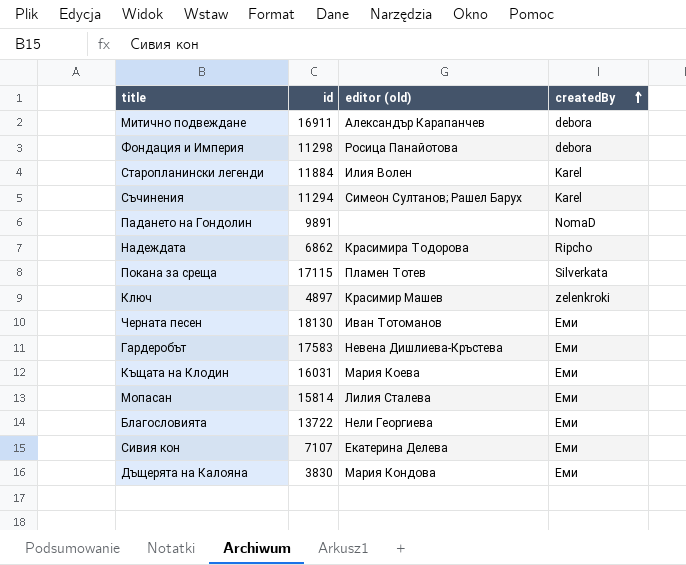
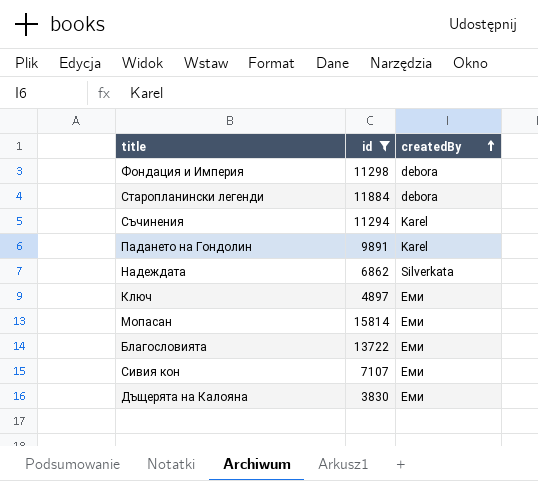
filter: none -> id <= 15814
column editor (old) | position: 3 -> none
Старопланински легенди | createdBy: Karel -> debora
Падането на Гондолин | createdBy: NomaD -> Karel
Надеждата | createdBy: Ripcho -> Silverkata
Ключ | createdBy: zelenkroki -> Еми

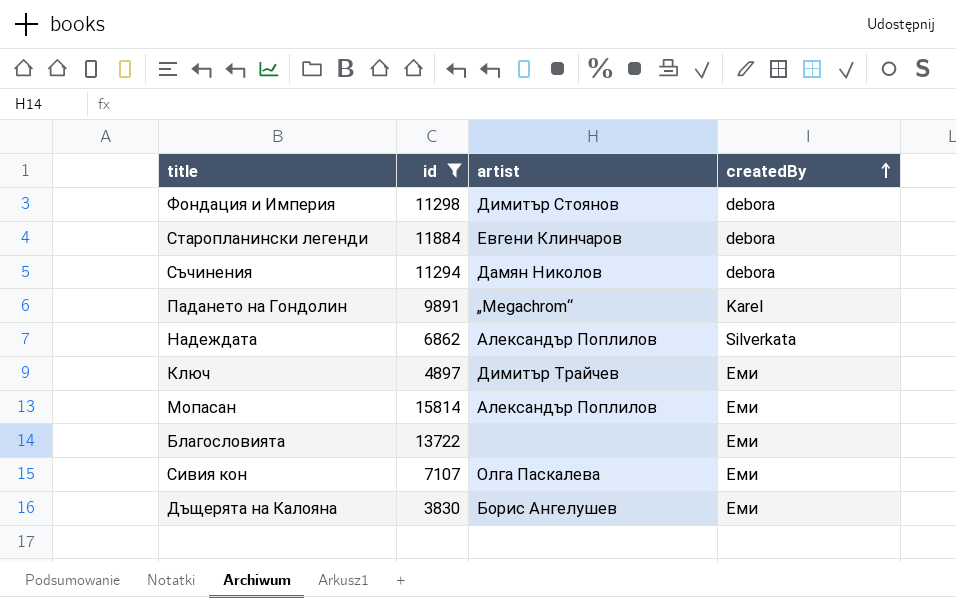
column artist | position: none -> 3
Съчинения | createdBy: Karel -> debora

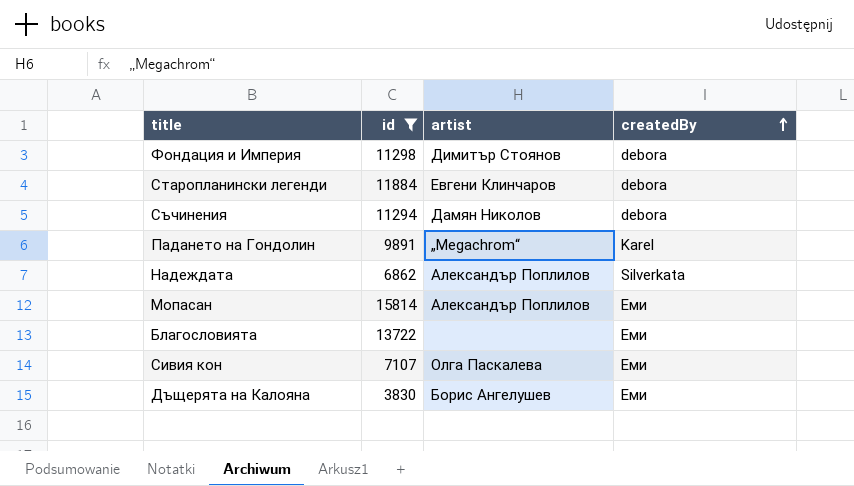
row Ключ: 4897 | Димитър Трайчев | Еми -> none

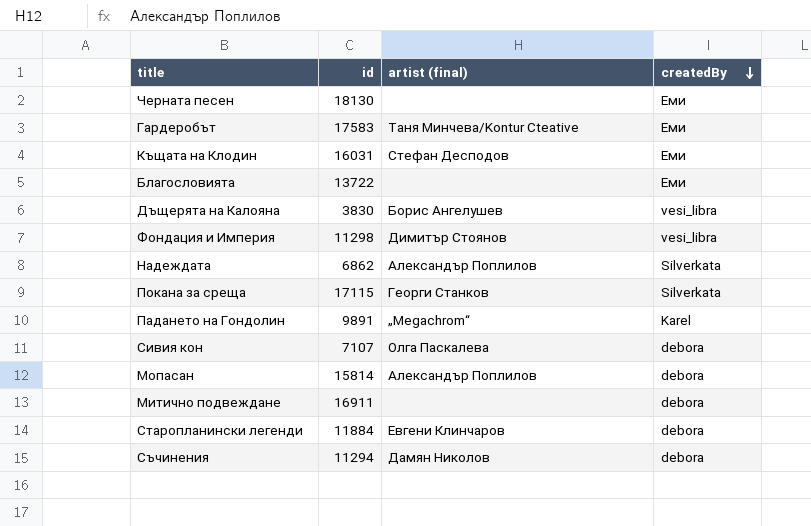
filter: id <= 15814 -> none
row order: createdBy ascending -> createdBy descending
column name: artist -> artist (final)
Дъщерята на Калояна | createdBy: Еми -> vesi_libra
Фондация и Империя | createdBy: debora -> vesi_libra
Сивия кон | createdBy: Еми -> debora
Мопасан | createdBy: Еми -> debora

